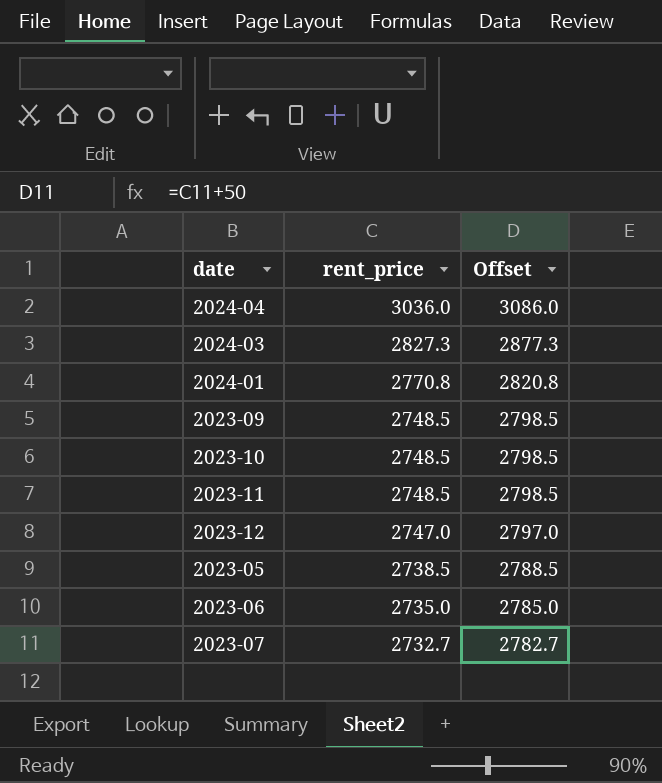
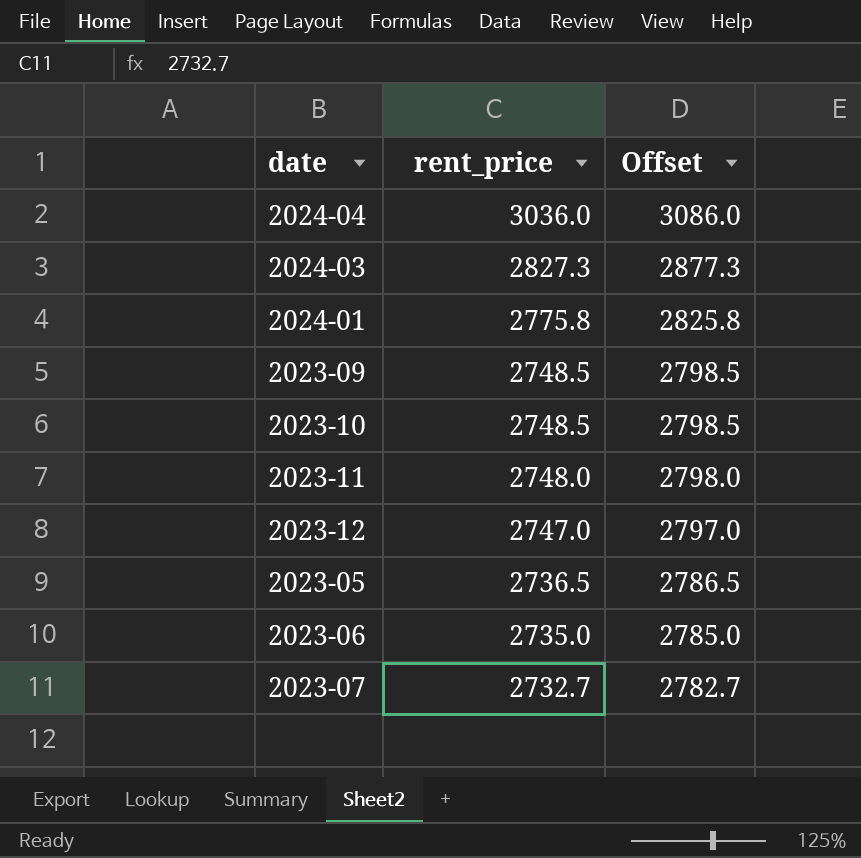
2024-01 | rent_price: 2770.8 -> 2775.8
2024-01 | Offset: 2820.8 -> 2825.8
2023-11 | rent_price: 2748.5 -> 2748.0
2023-11 | Offset: 2798.5 -> 2798.0
2023-05 | rent_price: 2738.5 -> 2736.5
2023-05 | Offset: 2788.5 -> 2786.5

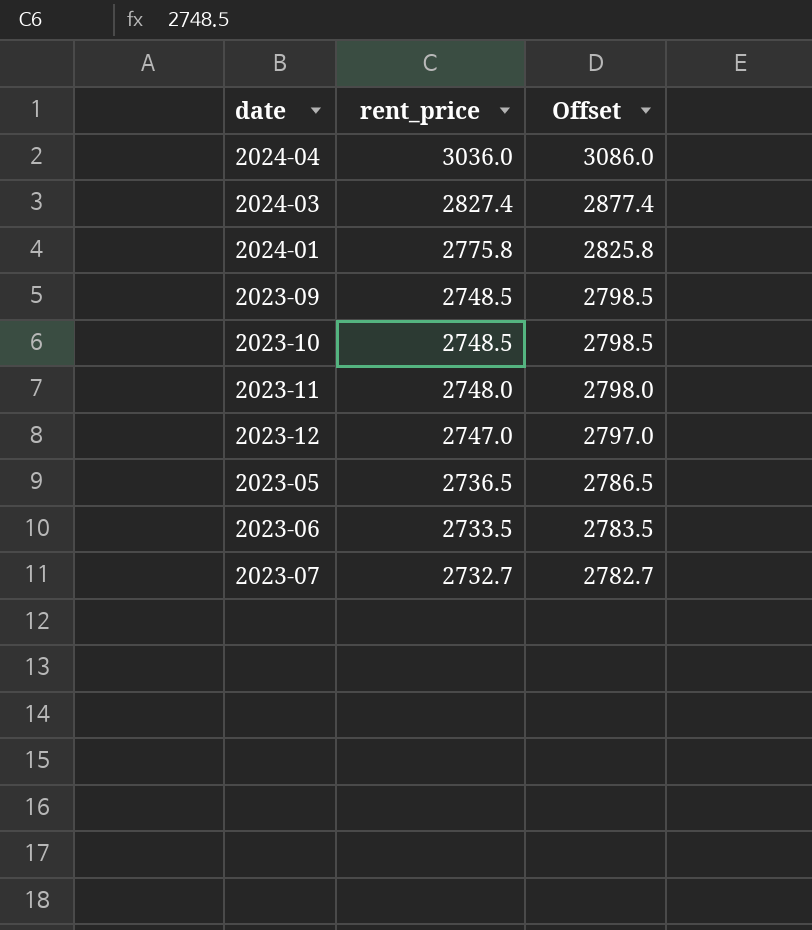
2024-03 | rent_price: 2827.3 -> 2827.4
2024-03 | Offset: 2877.3 -> 2877.4
2023-06 | rent_price: 2735.0 -> 2733.5
2023-06 | Offset: 2785.0 -> 2783.5

